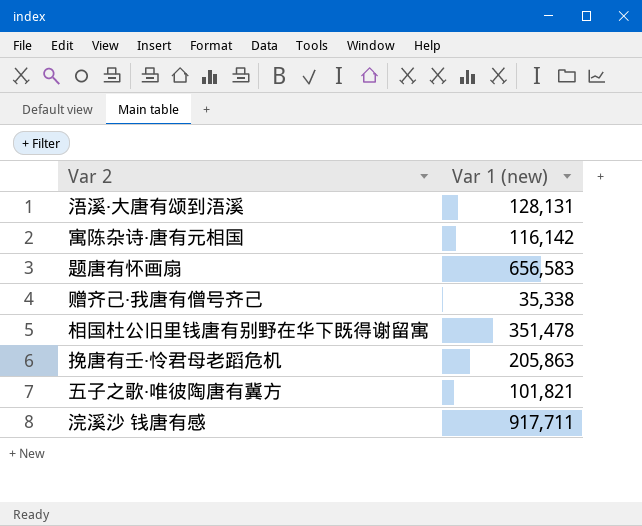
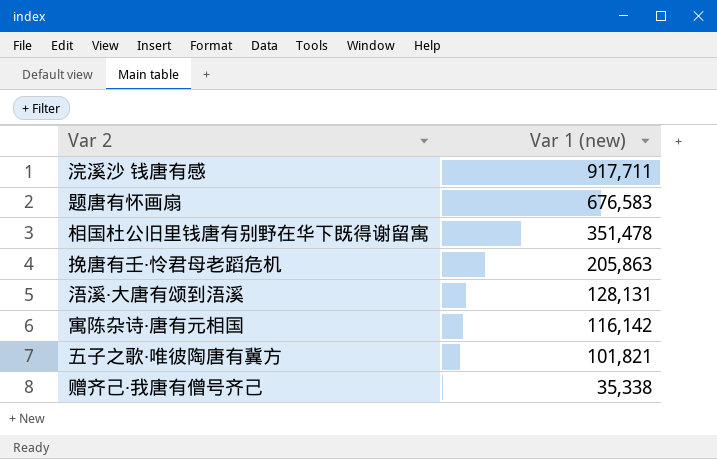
row order: none -> Var 1 (new) descending
题唐有怀画扇 | Var 1 (new): 656,583 -> 676,583

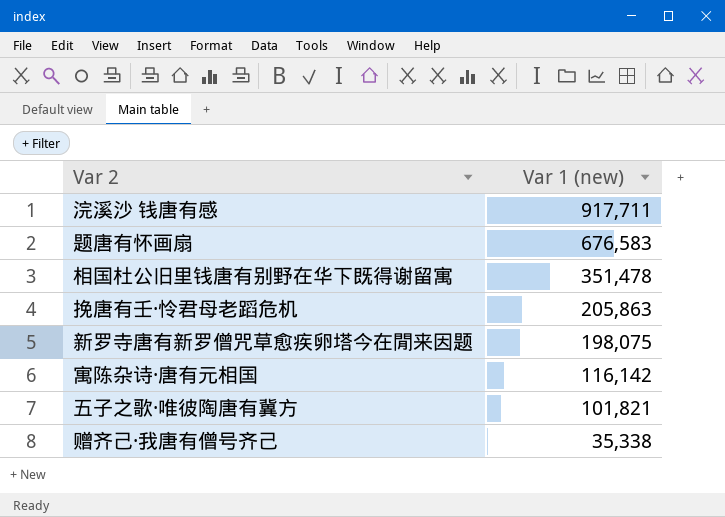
row 浯溪·大唐有颂到浯溪: 128,131 -> none
row 新罗寺唐有新罗僧咒草愈疾卵塔今在閒来因题: none -> 198,075

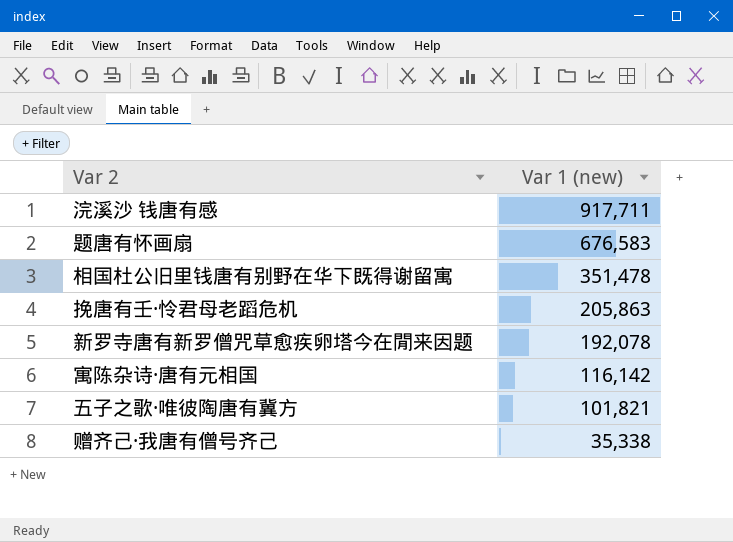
新罗寺唐有新罗僧咒草愈疾卵塔今在閒来因题 | Var 1 (new): 198,075 -> 192,078

